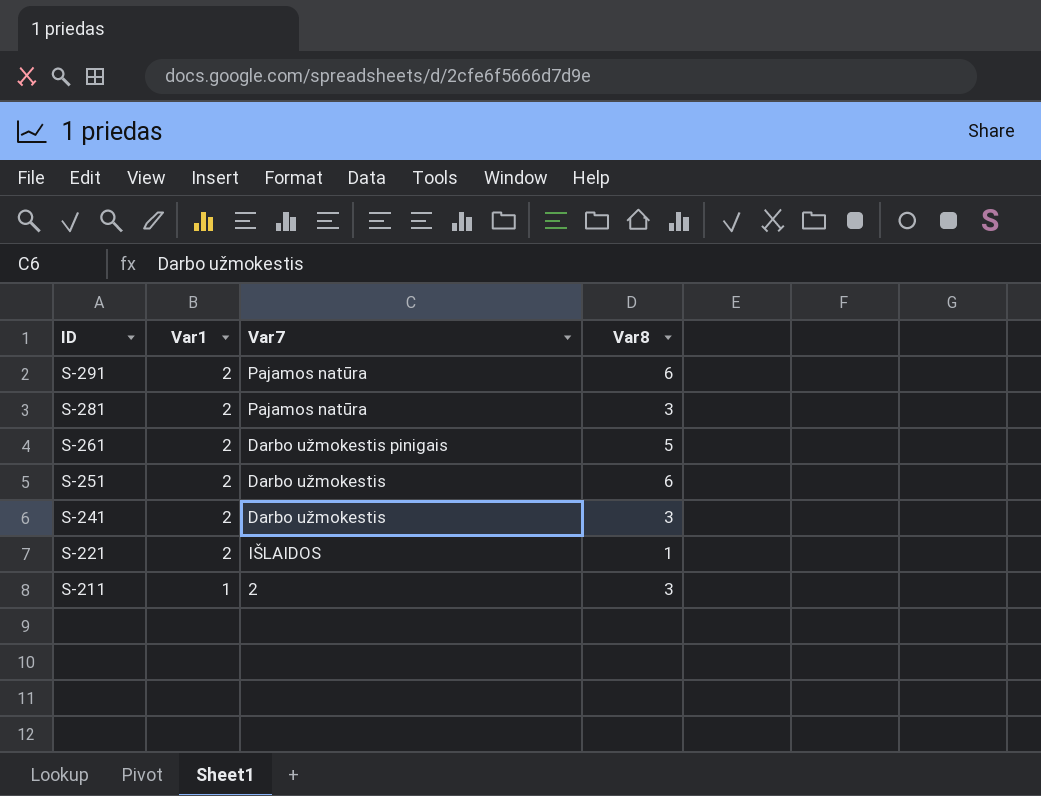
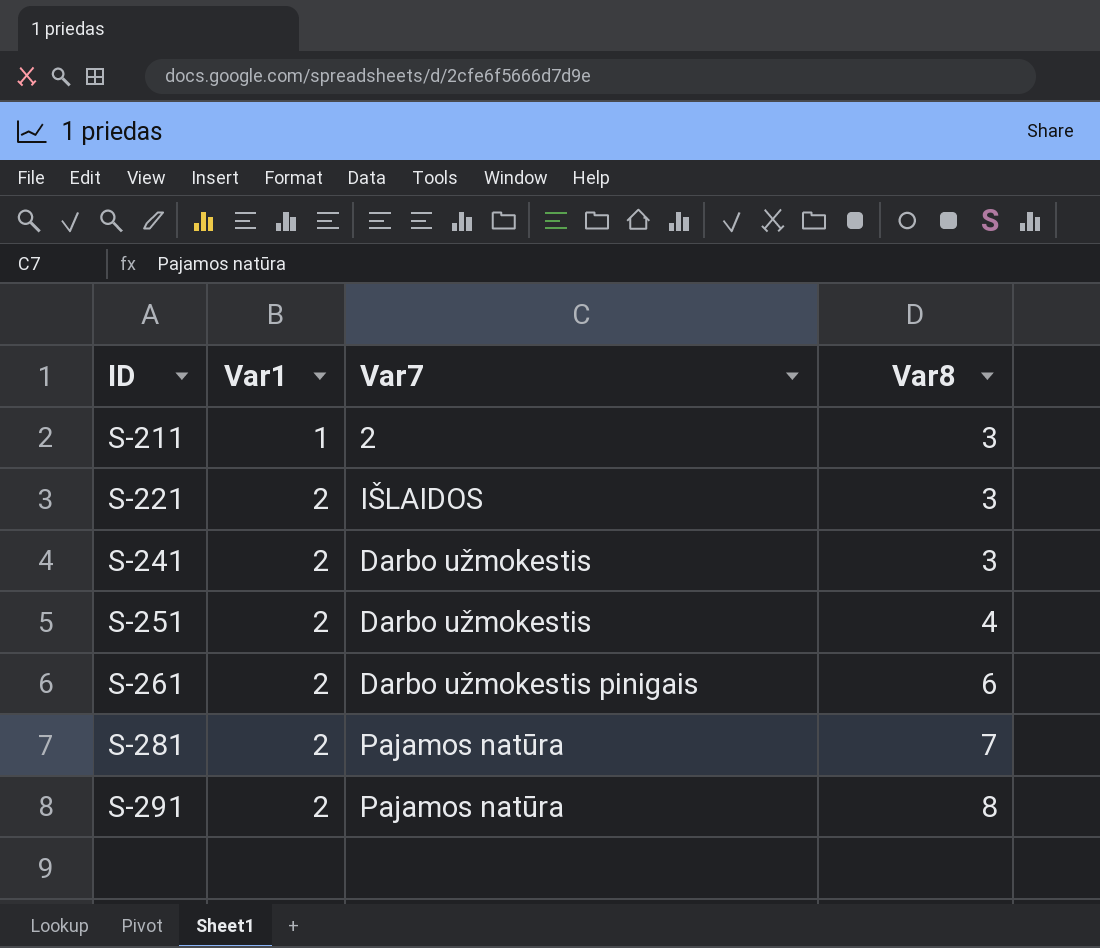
row order: ID descending -> ID ascending
S-221 | Var8: 1 -> 3
S-251 | Var8: 6 -> 4
S-261 | Var8: 5 -> 6
S-281 | Var8: 3 -> 7
S-291 | Var8: 6 -> 8

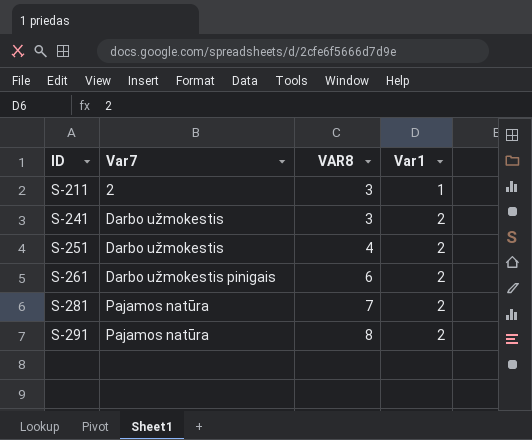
column name: Var8 -> VAR8
column Var1 | position: 2 -> 4
row S-221: 2 | IŠLAIDOS | 3 -> none

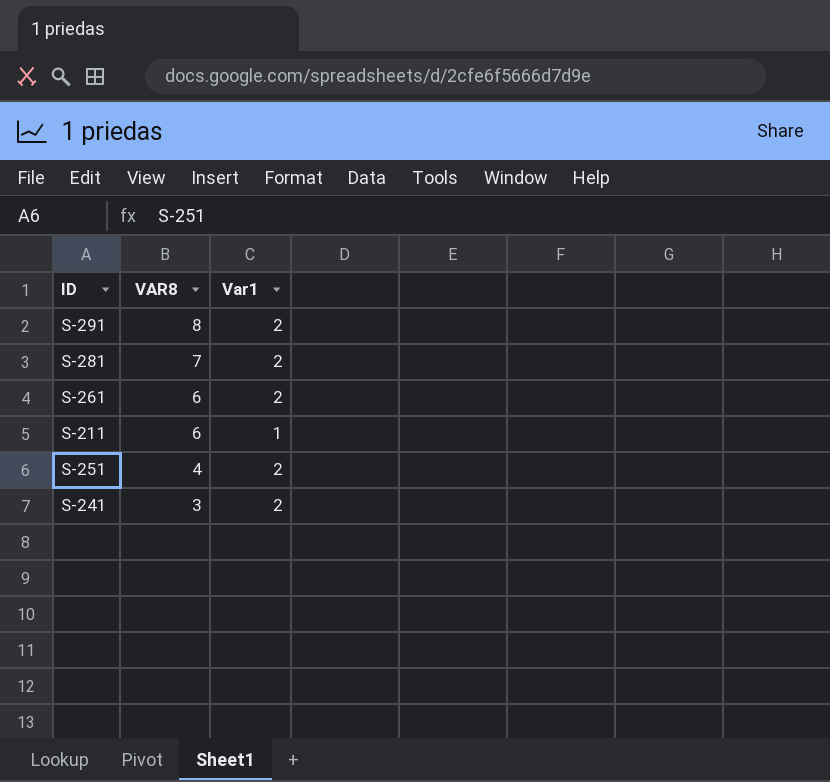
row order: ID ascending -> VAR8 descending
column Var7 | position: 2 -> none
S-211 | VAR8: 3 -> 6

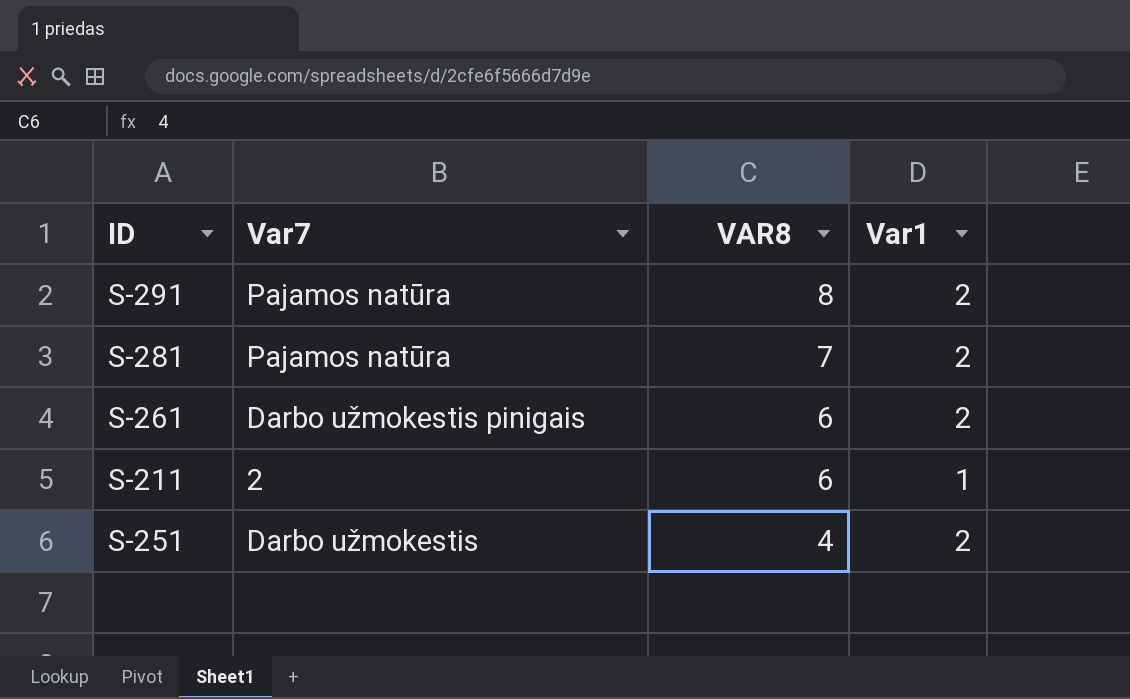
column Var7 | position: none -> 2
row S-241: 3 | 2 -> none

